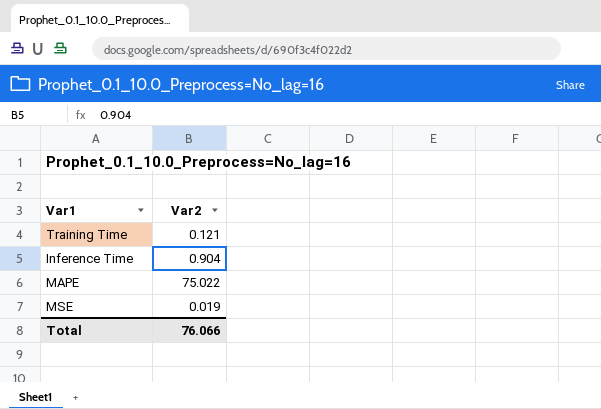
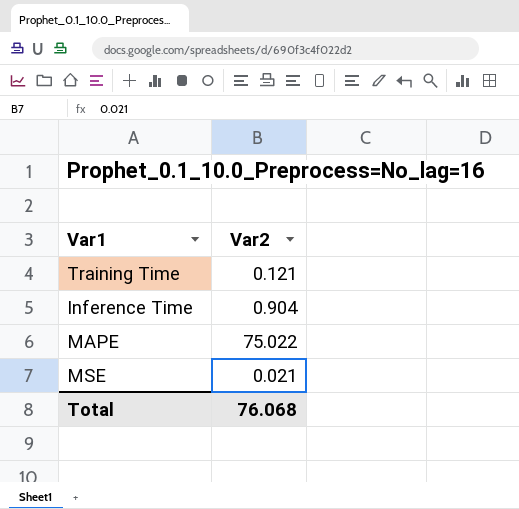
MSE | Var2: 0.019 -> 0.021
Total | Var2: 76.066 -> 76.068

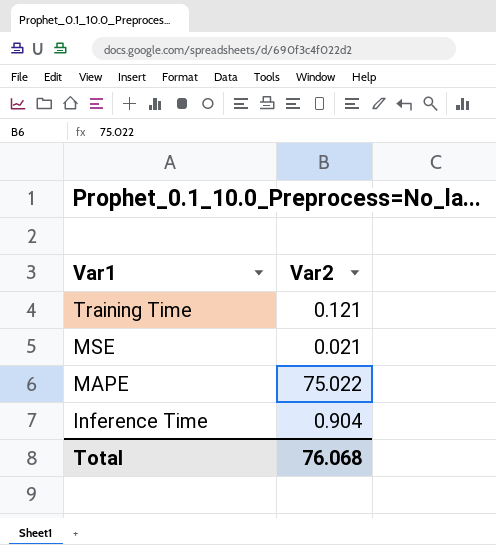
row order: none -> Var1 descending

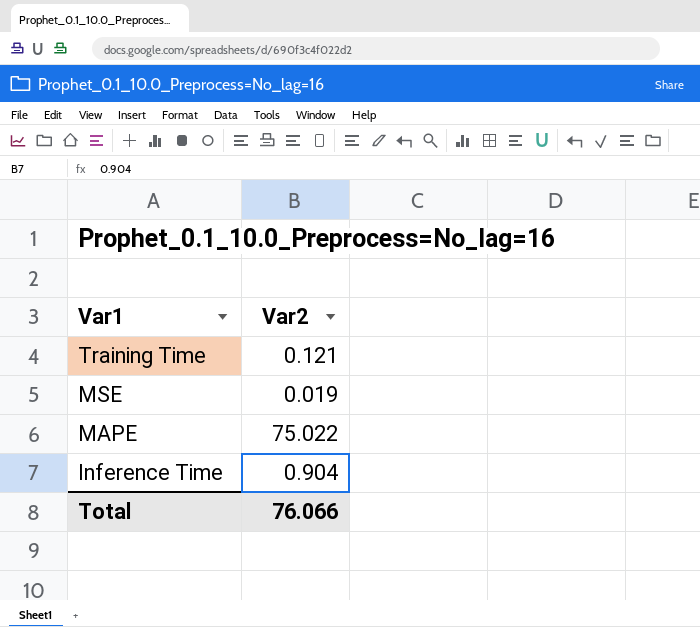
MSE | Var2: 0.021 -> 0.019
Total | Var2: 76.068 -> 76.066

